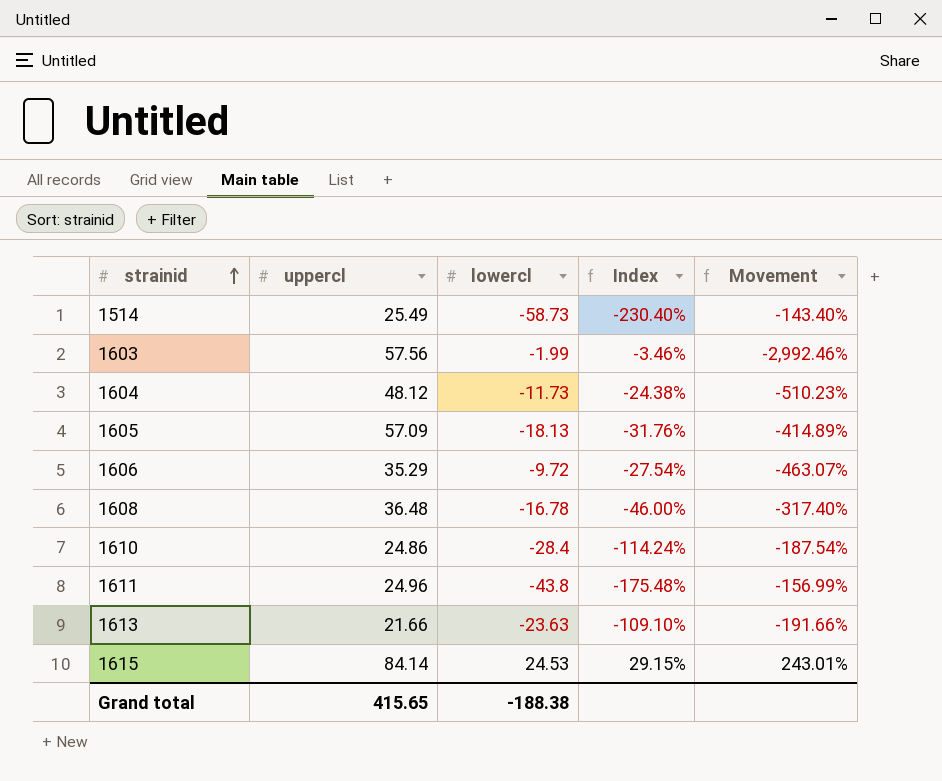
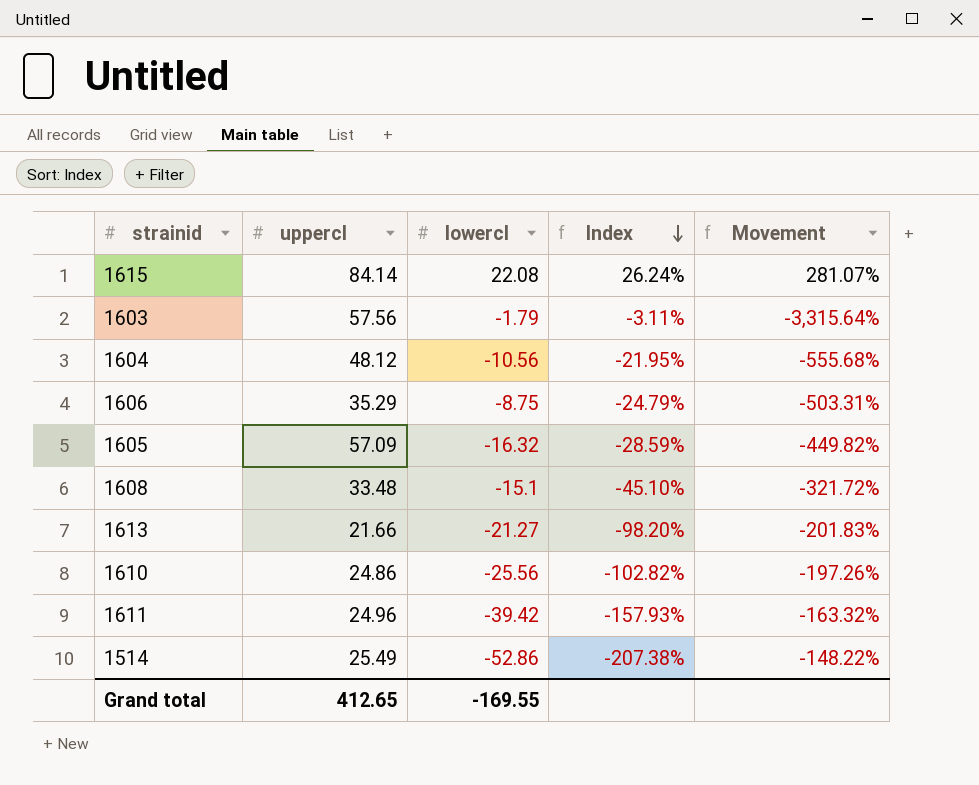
row order: strainid ascending -> Index descending
1615 | lowercl: 24.53 -> 22.08
1615 | Index: 29.15% -> 26.24%
1615 | Movement: 243.01% -> 281.07%
1603 | lowercl: -1.99 -> -1.79
1603 | Index: -3.46% -> -3.11%
1603 | Movement: -2,992.46% -> -3,315.64%
1604 | lowercl: -11.73 -> -10.56
1604 | Index: -24.38% -> -21.95%
1604 | Movement: -510.23% -> -555.68%
1606 | lowercl: -9.72 -> -8.75
1606 | Index: -27.54% -> -24.79%
1606 | Movement: -463.07% -> -503.31%
1605 | lowercl: -18.13 -> -16.32
1605 | Index: -31.76% -> -28.59%
1605 | Movement: -414.89% -> -449.82%
1608 | uppercl: 36.48 -> 33.48
1608 | lowercl: -16.78 -> -15.1
1608 | Index: -46.00% -> -45.10%
1608 | Movement: -317.40% -> -321.72%
1613 | lowercl: -23.63 -> -21.27
1613 | Index: -109.10% -> -98.20%
1613 | Movement: -191.66% -> -201.83%
1610 | lowercl: -28.4 -> -25.56
1610 | Index: -114.24% -> -102.82%
1610 | Movement: -187.54% -> -197.26%
1611 | lowercl: -43.8 -> -39.42
1611 | Index: -175.48% -> -157.93%
1611 | Movement: -156.99% -> -163.32%
1514 | lowercl: -58.73 -> -52.86
1514 | Index: -230.40% -> -207.38%
1514 | Movement: -143.40% -> -148.22%
Grand total | uppercl: 415.65 -> 412.65
Grand total | lowercl: -188.38 -> -169.55

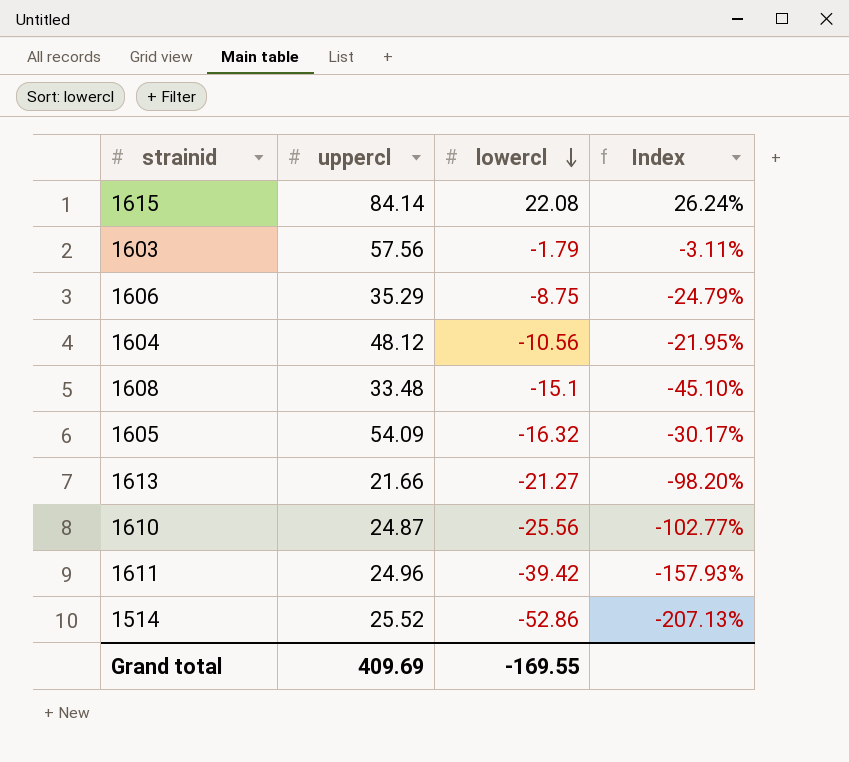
row order: Index descending -> lowercl descending
column Movement | formula: ([uppercl] - [lowercl]) / [lowercl] -> none
1605 | uppercl: 57.09 -> 54.09
1605 | Index: -28.59% -> -30.17%
1610 | uppercl: 24.86 -> 24.87
1610 | Index: -102.82% -> -102.77%
1514 | uppercl: 25.49 -> 25.52
1514 | Index: -207.38% -> -207.13%
Grand total | uppercl: 412.65 -> 409.69

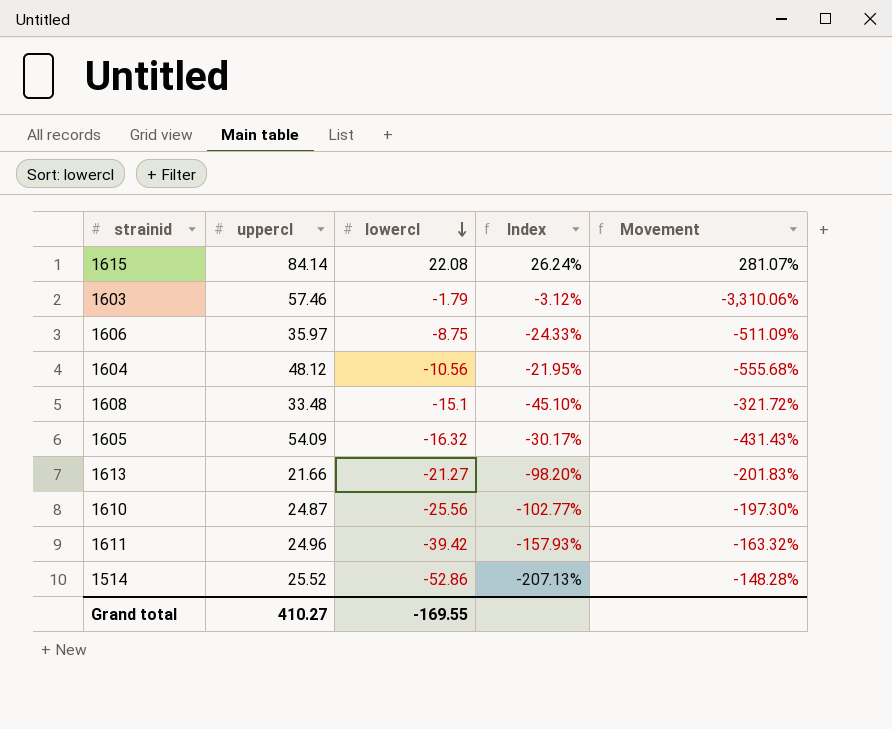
column Movement | formula: none -> ([uppercl] - [lowercl]) / [lowercl]
1603 | uppercl: 57.56 -> 57.46
1603 | Index: -3.11% -> -3.12%
1606 | uppercl: 35.29 -> 35.97
1606 | Index: -24.79% -> -24.33%
Grand total | uppercl: 409.69 -> 410.27

